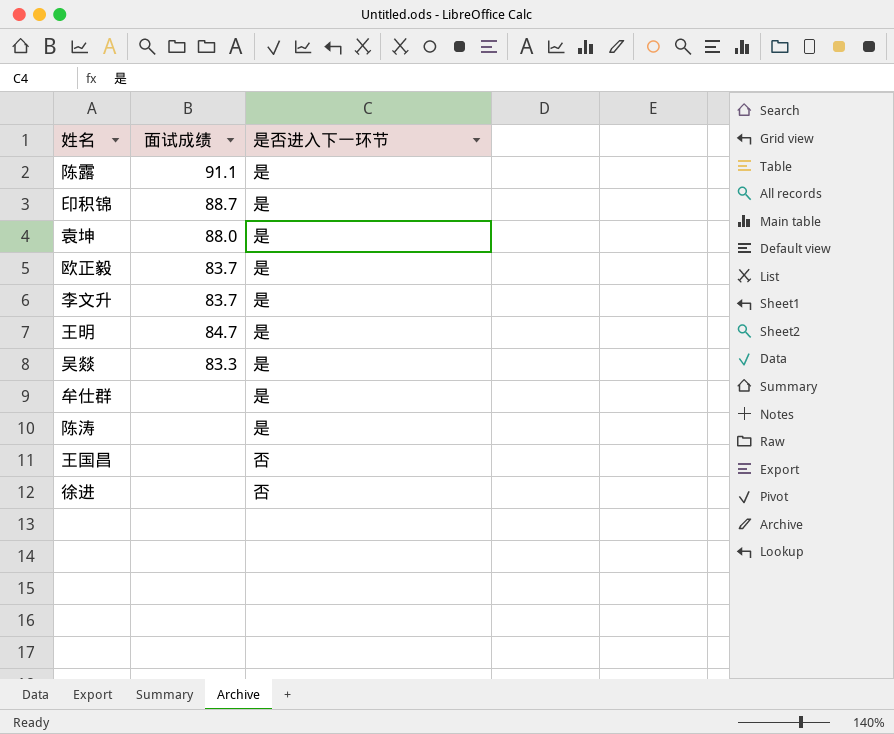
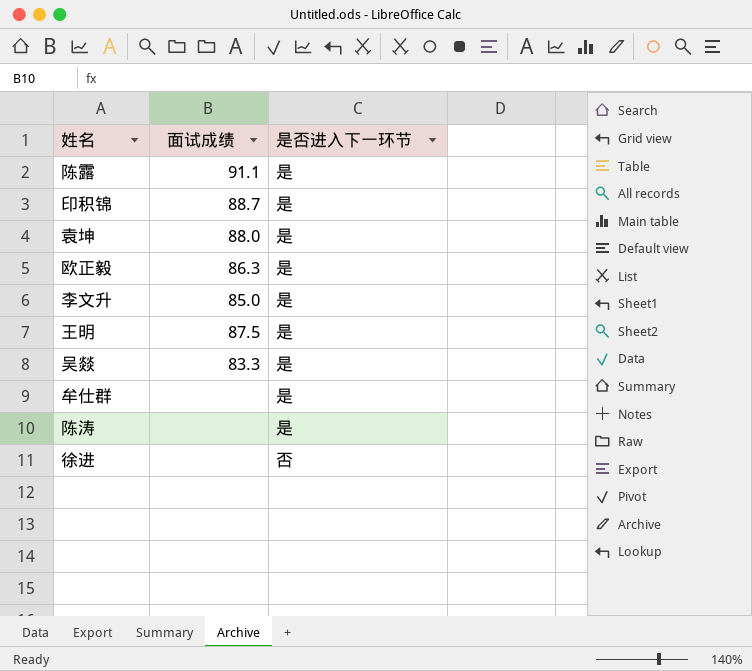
row 王国昌: none | 否 -> none
欧正毅 | 面试成绩: 83.7 -> 86.3
李文升 | 面试成绩: 83.7 -> 85.0
王明 | 面试成绩: 84.7 -> 87.5

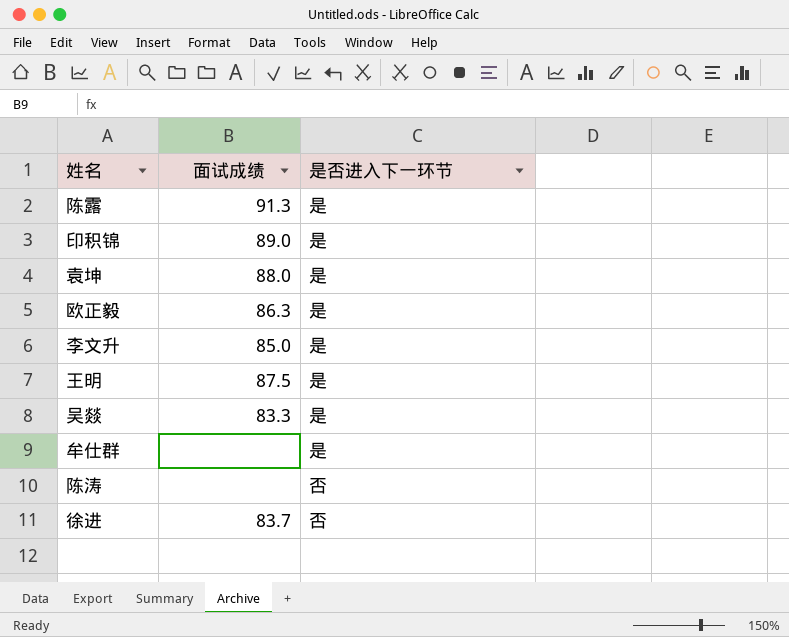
陈露 | 面试成绩: 91.1 -> 91.3
印积锦 | 面试成绩: 88.7 -> 89.0
陈涛 | 是否进入下一环节: 是 -> 否
徐进 | 面试成绩: none -> 83.7

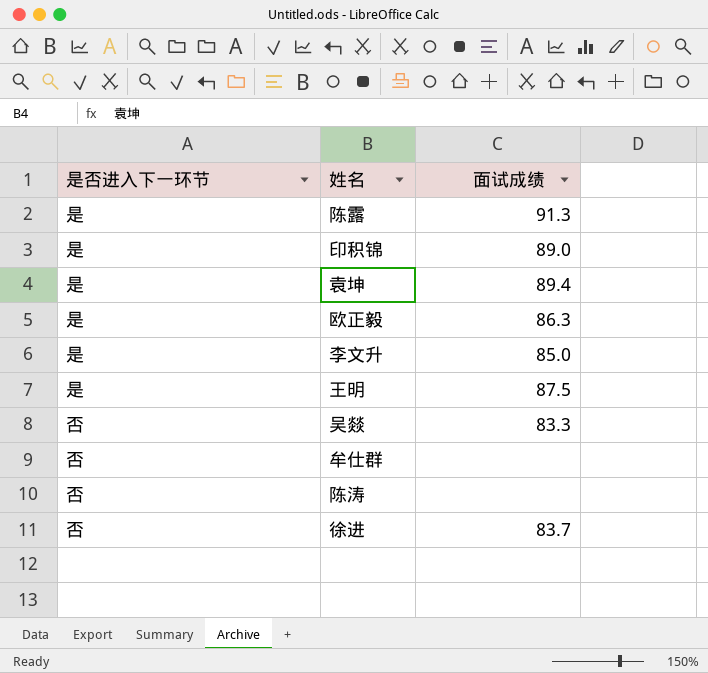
column 是否进入下一环节 | position: 3 -> 1
袁坤 | 面试成绩: 88.0 -> 89.4
吴燚 | 是否进入下一环节: 是 -> 否
牟仕群 | 是否进入下一环节: 是 -> 否

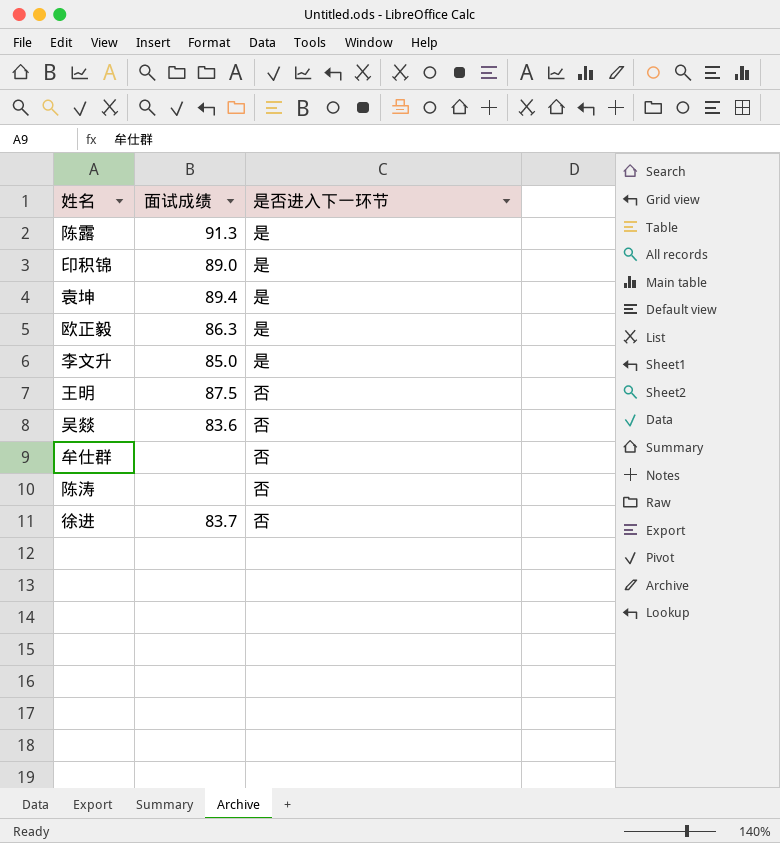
column 是否进入下一环节 | position: 1 -> 3
王明 | 是否进入下一环节: 是 -> 否
吴燚 | 面试成绩: 83.3 -> 83.6

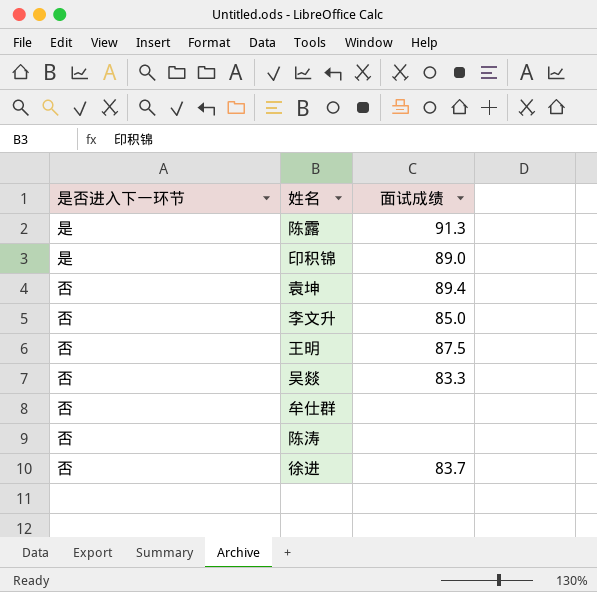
column 是否进入下一环节 | position: 3 -> 1
row 欧正毅: 86.3 | 是 -> none
袁坤 | 是否进入下一环节: 是 -> 否
李文升 | 是否进入下一环节: 是 -> 否
吴燚 | 面试成绩: 83.6 -> 83.3

